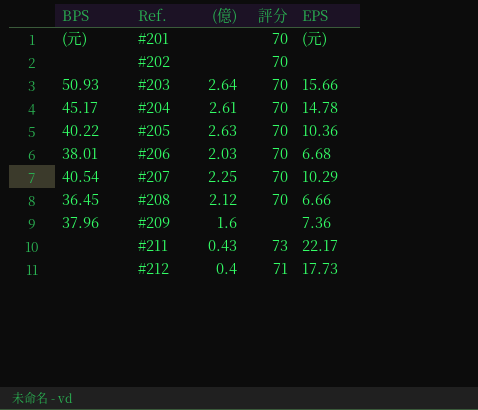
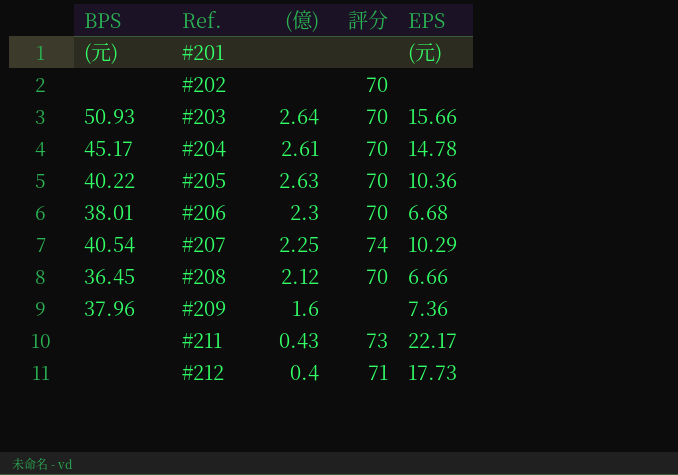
#201 | 評分: 70 -> none
#206 | (億): 2.03 -> 2.3
#207 | 評分: 70 -> 74

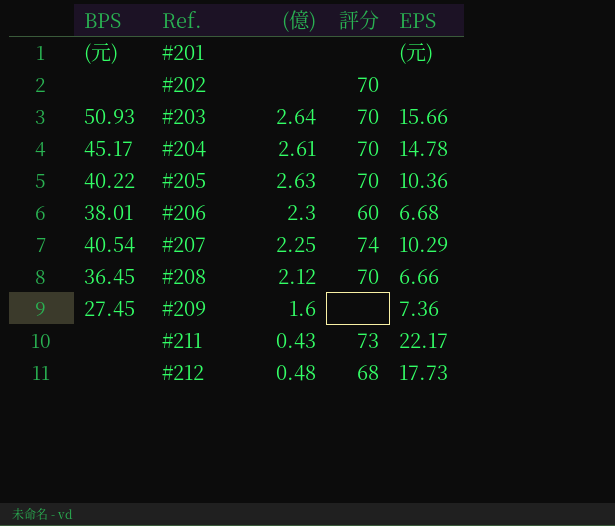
#206 | 評分: 70 -> 60
#209 | BPS: 37.96 -> 27.45
#212 | (億): 0.4 -> 0.48
#212 | 評分: 71 -> 68

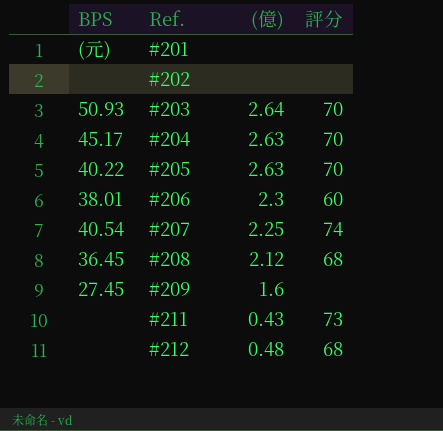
column EPS | position: 5 -> none
#202 | 評分: 70 -> none
#204 | (億): 2.61 -> 2.63
#208 | 評分: 70 -> 68

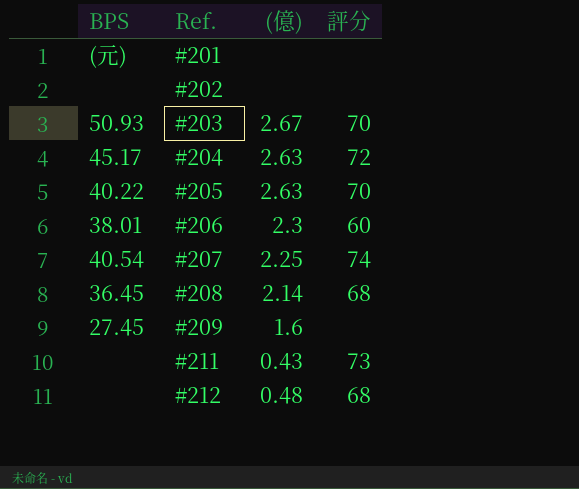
#203 | (億): 2.64 -> 2.67
#204 | 評分: 70 -> 72
#208 | (億): 2.12 -> 2.14

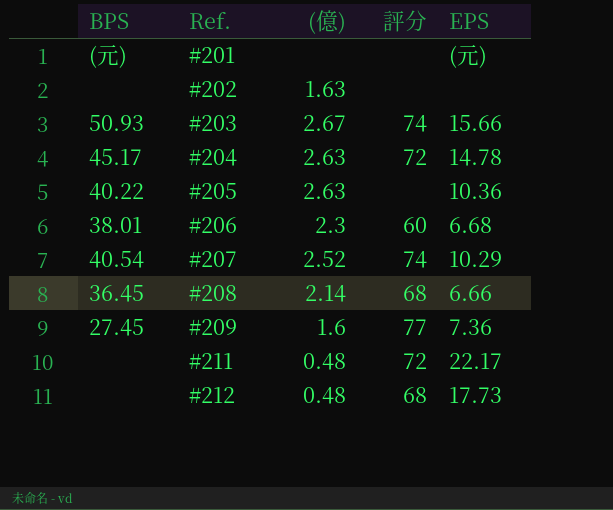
column EPS | position: none -> 5
#202 | (億): none -> 1.63
#203 | 評分: 70 -> 74
#205 | 評分: 70 -> none
#207 | (億): 2.25 -> 2.52
#209 | 評分: none -> 77
#211 | (億): 0.43 -> 0.48
#211 | 評分: 73 -> 72

